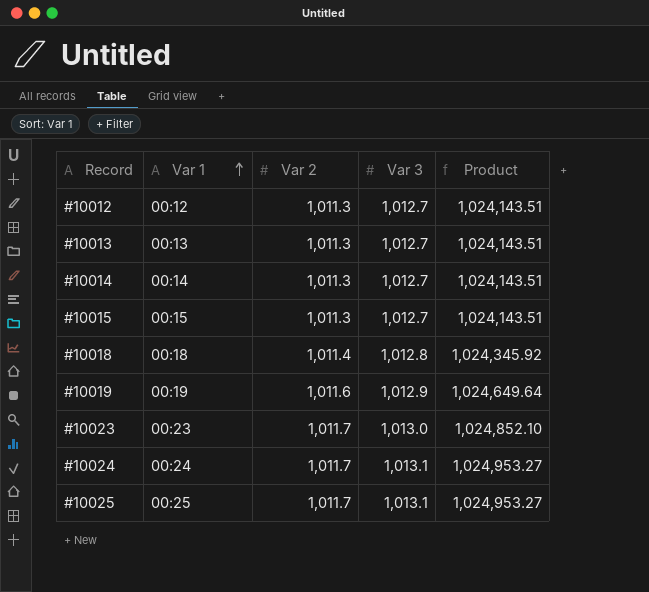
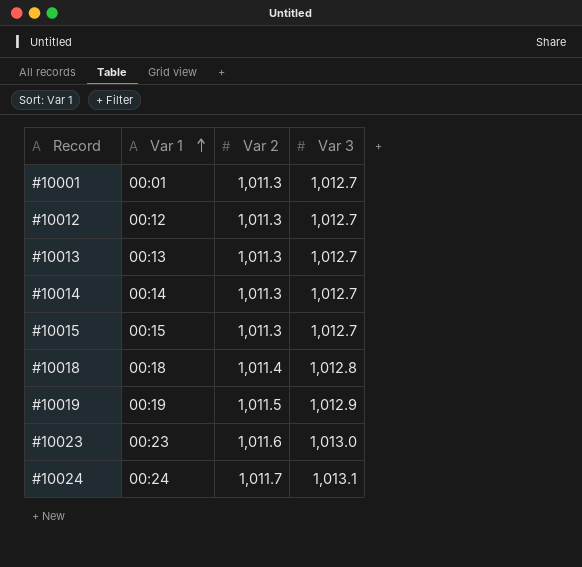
column Product | formula: [Var 2] * [Var 3] -> none
row #10025: 00:25 | 1,011.7 | 1,013.1 | 1,024,953.27 -> none
row #10001: none -> 00:01 | 1,011.3 | 1,012.7
#10019 | Var 2: 1,011.6 -> 1,011.5
#10023 | Var 2: 1,011.7 -> 1,011.6

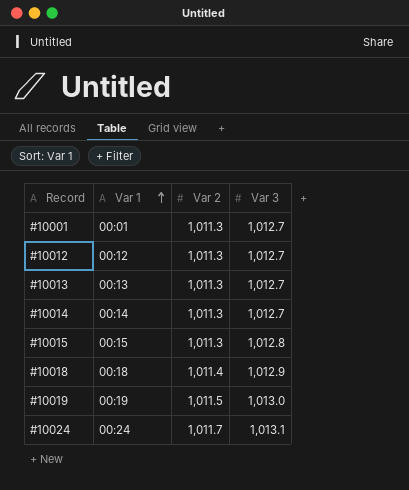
row #10023: 00:23 | 1,011.6 | 1,013.0 -> none
#10015 | Var 3: 1,012.7 -> 1,012.8
#10018 | Var 3: 1,012.8 -> 1,012.9
#10019 | Var 3: 1,012.9 -> 1,013.0

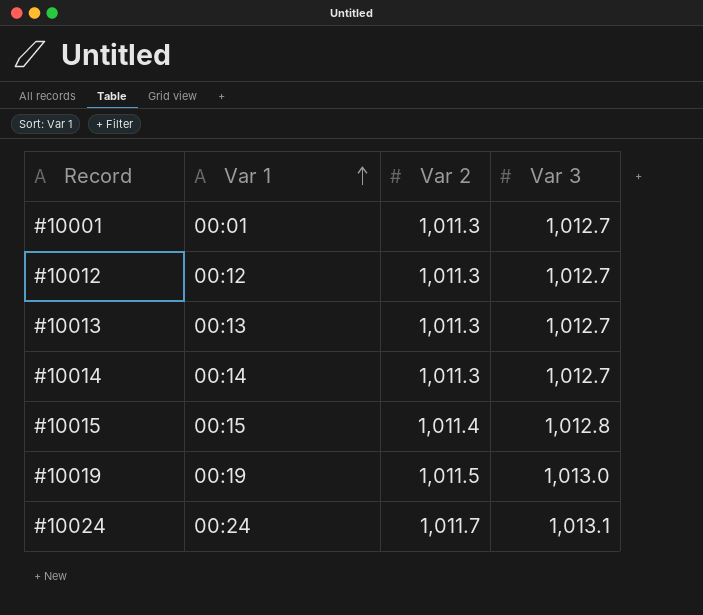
row #10018: 00:18 | 1,011.4 | 1,012.9 -> none
#10015 | Var 2: 1,011.3 -> 1,011.4

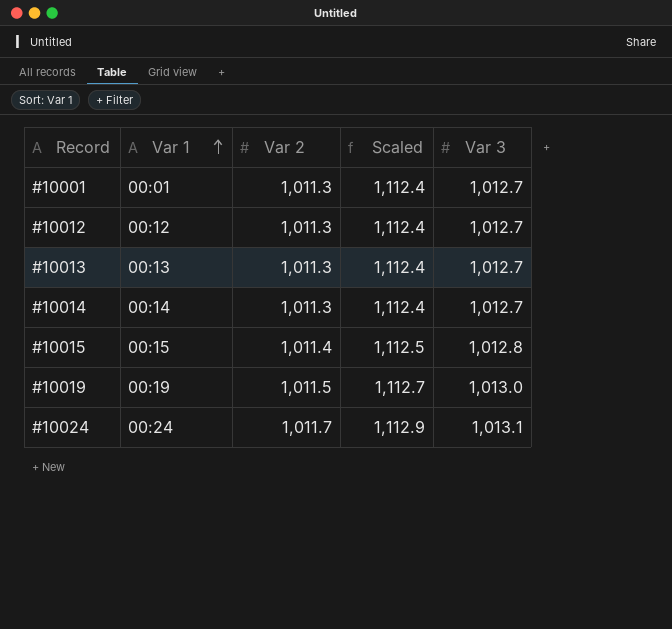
column Scaled | formula: none -> [Var 2] * 1.1

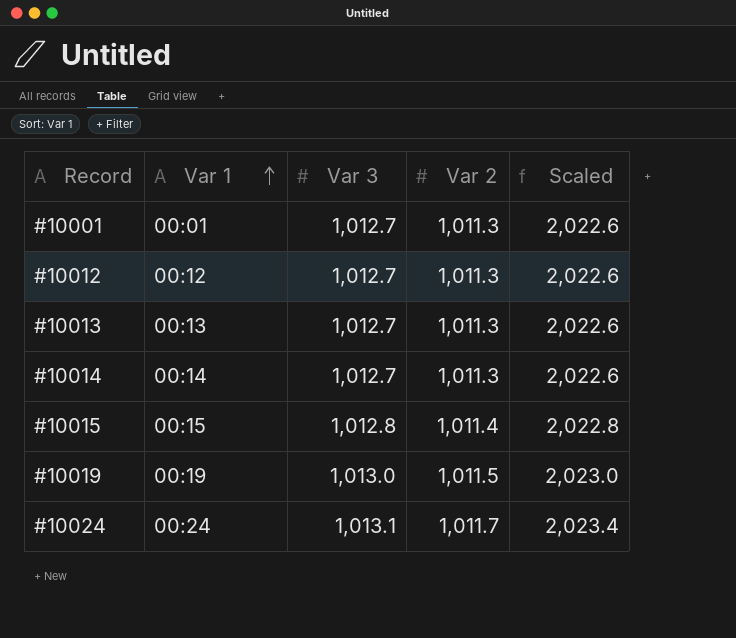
column Var 3 | position: 5 -> 3
column Scaled | formula: [Var 2] * 1.1 -> [Var 2] * 2

